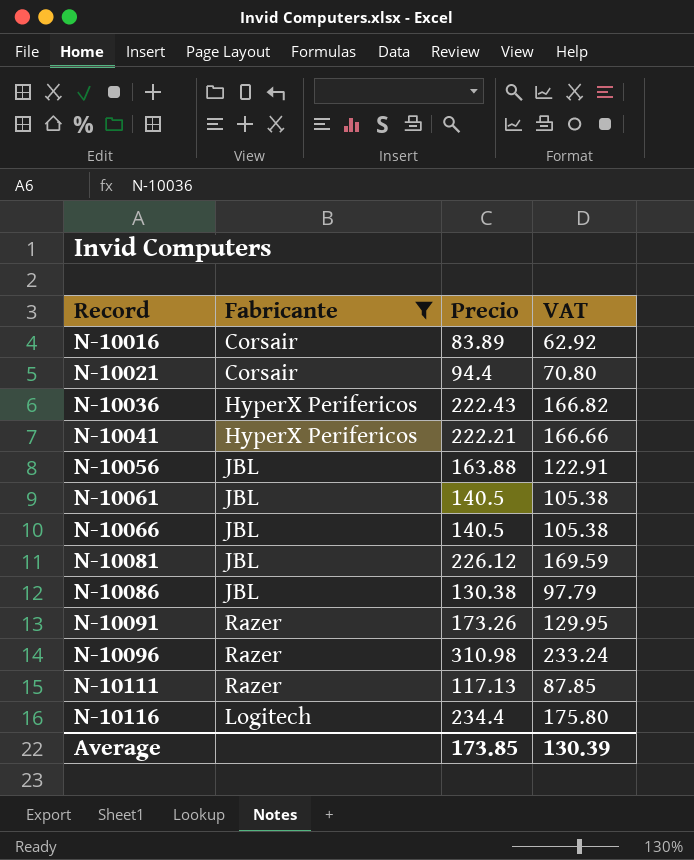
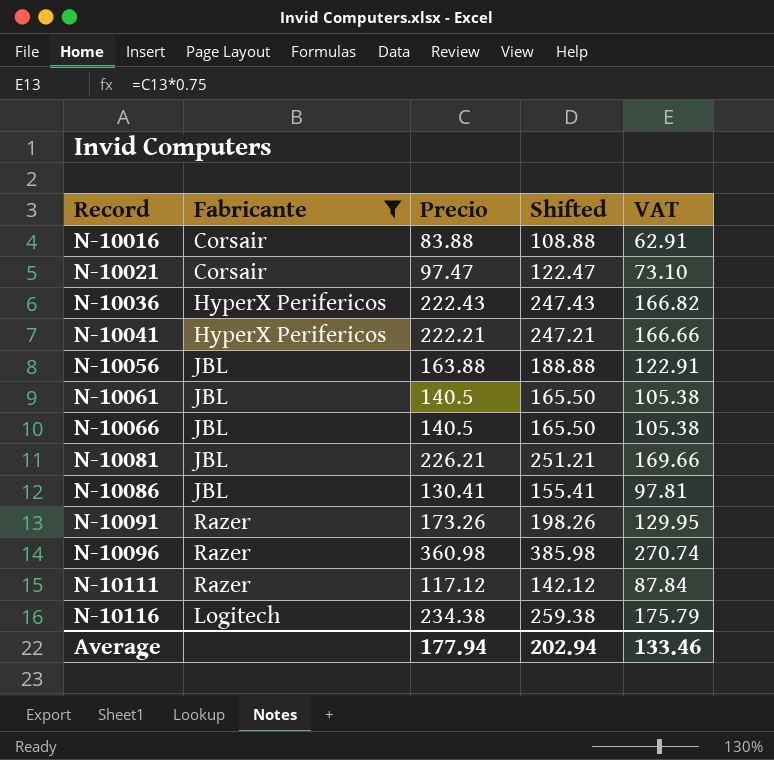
column Shifted | formula: none -> [Precio] + 25
N-10016 | Precio: 83.89 -> 83.88
N-10016 | VAT: 62.92 -> 62.91
N-10021 | Precio: 94.4 -> 97.47
N-10021 | VAT: 70.80 -> 73.10
N-10081 | Precio: 226.12 -> 226.21
N-10081 | VAT: 169.59 -> 169.66
N-10086 | Precio: 130.38 -> 130.41
N-10086 | VAT: 97.79 -> 97.81
N-10096 | Precio: 310.98 -> 360.98
N-10096 | VAT: 233.24 -> 270.74
N-10111 | Precio: 117.13 -> 117.12
N-10111 | VAT: 87.85 -> 87.84
N-10116 | Precio: 234.4 -> 234.38
N-10116 | VAT: 175.80 -> 175.79
Average | Precio: 173.85 -> 177.94
Average | VAT: 130.39 -> 133.46

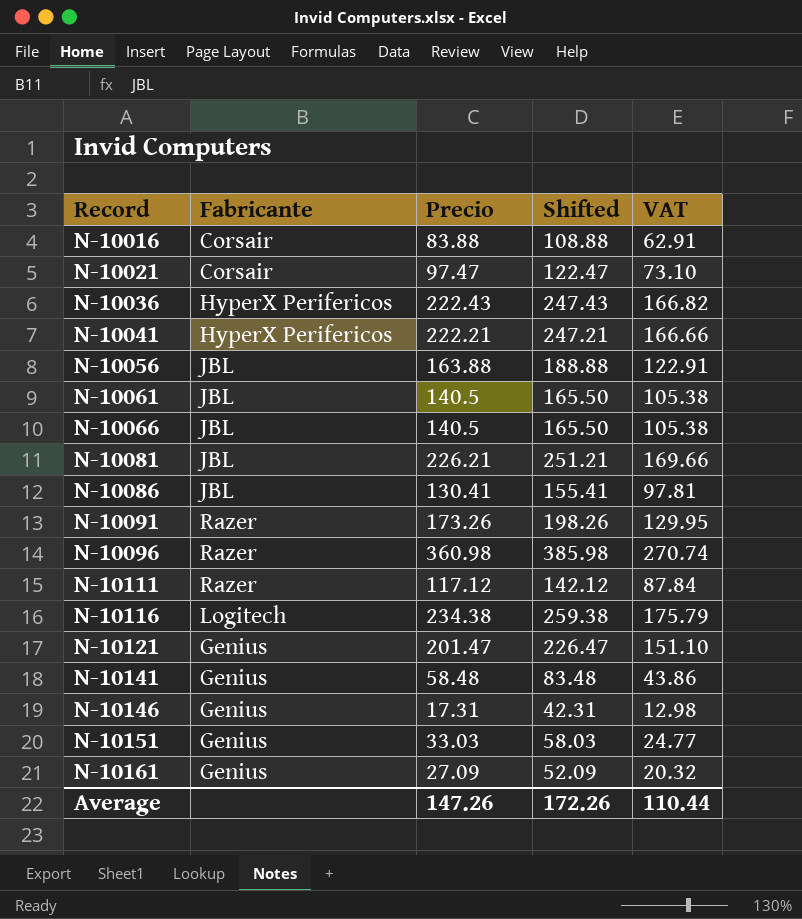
filter: Fabricante != Genius -> none
Average | Precio: 177.94 -> 147.26
Average | Shifted: 202.94 -> 172.26
Average | VAT: 133.46 -> 110.44

